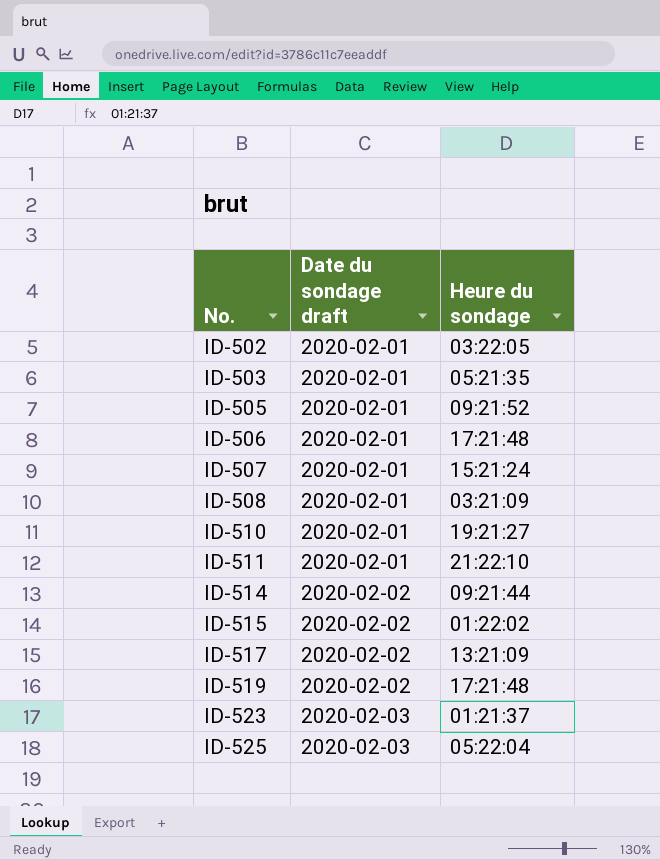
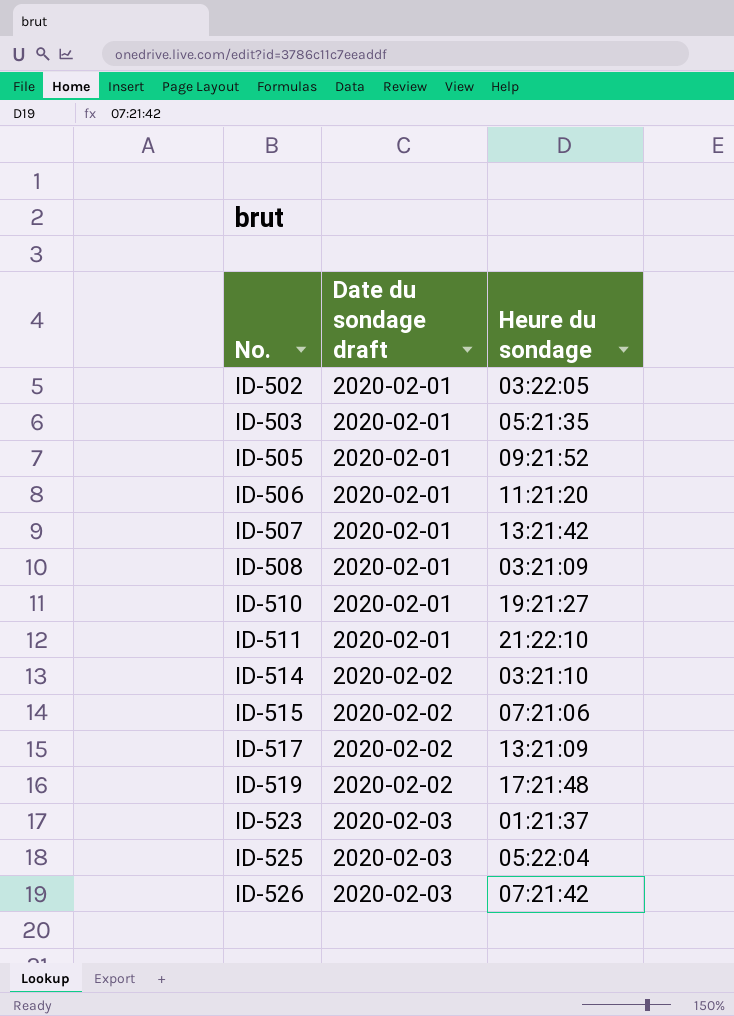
ID-506 | Heure du sondage: 17:21:48 -> 11:21:20
ID-507 | Heure du sondage: 15:21:24 -> 13:21:42
ID-514 | Heure du sondage: 09:21:44 -> 03:21:10
ID-515 | Heure du sondage: 01:22:02 -> 07:21:06
row ID-526: none -> 2020-02-03 | 07:21:42

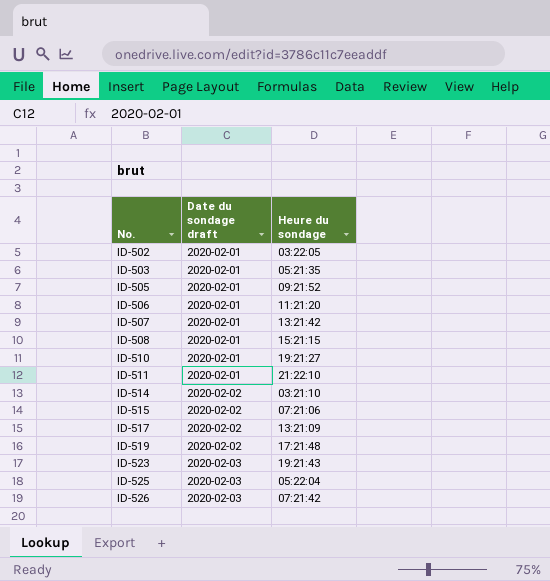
ID-508 | Heure du sondage: 03:21:09 -> 15:21:15
ID-523 | Heure du sondage: 01:21:37 -> 19:21:43

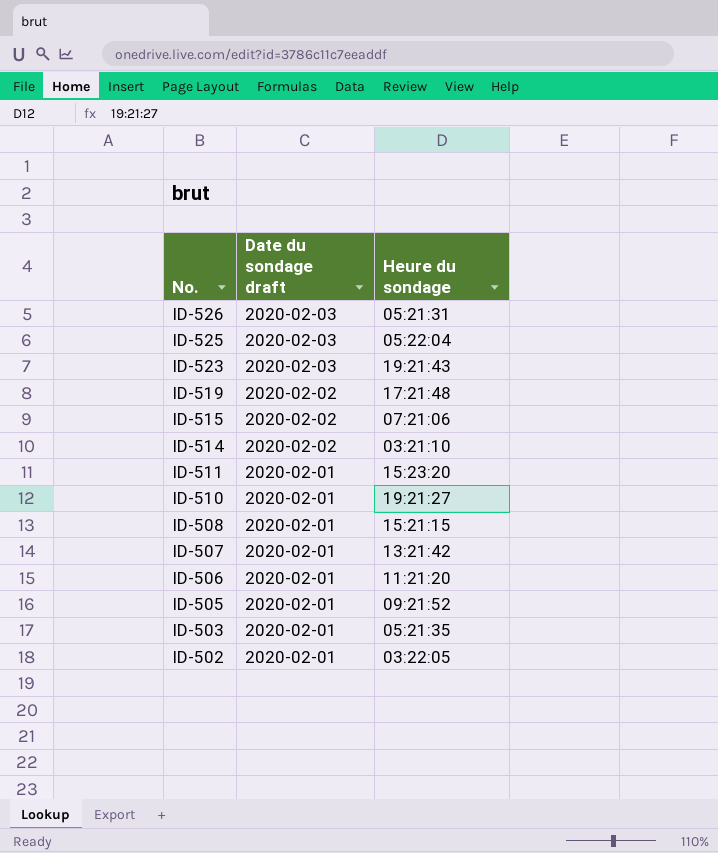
row order: No. ascending -> No. descending
row ID-517: 2020-02-02 | 13:21:09 -> none
ID-526 | Heure du sondage: 07:21:42 -> 05:21:31
ID-511 | Heure du sondage: 21:22:10 -> 15:23:20

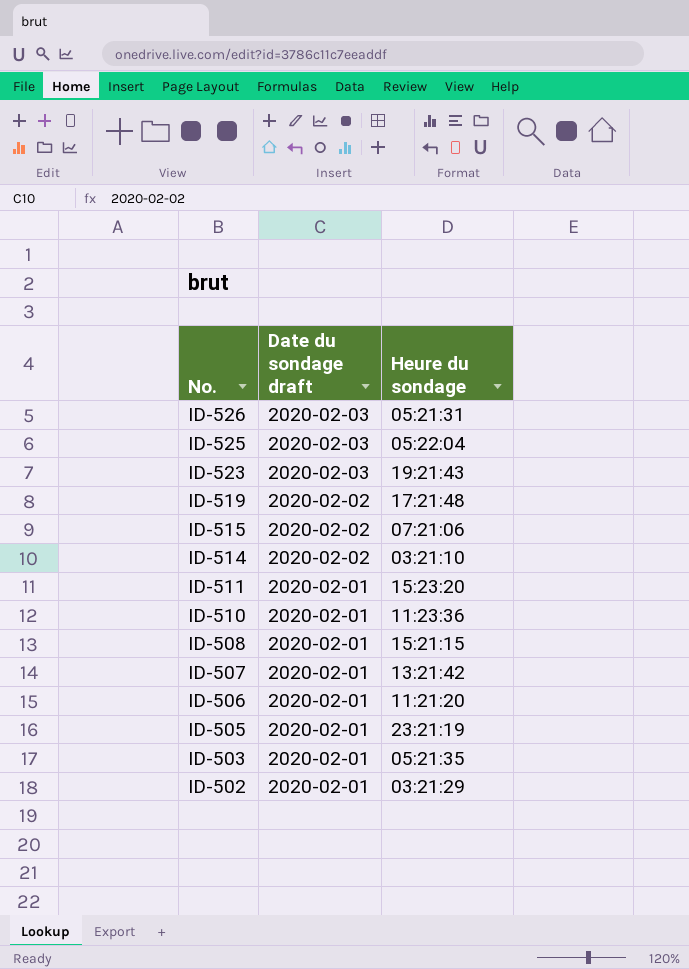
ID-510 | Heure du sondage: 19:21:27 -> 11:23:36
ID-505 | Heure du sondage: 09:21:52 -> 23:21:19
ID-502 | Heure du sondage: 03:22:05 -> 03:21:29

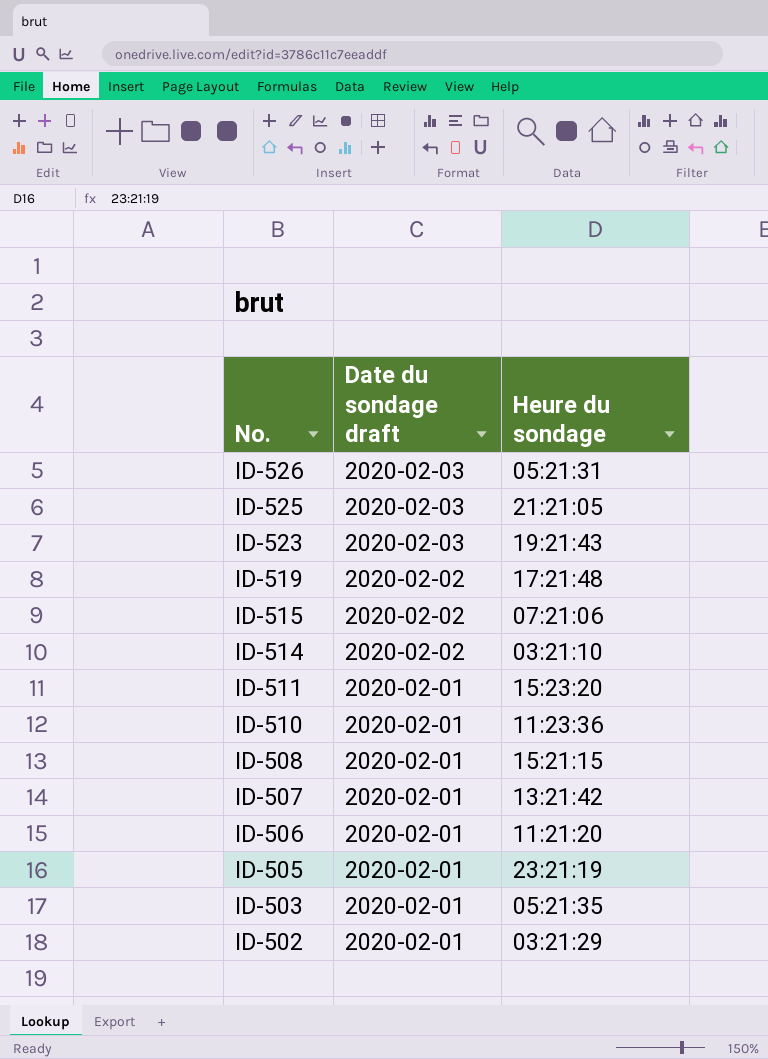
ID-525 | Heure du sondage: 05:22:04 -> 21:21:05

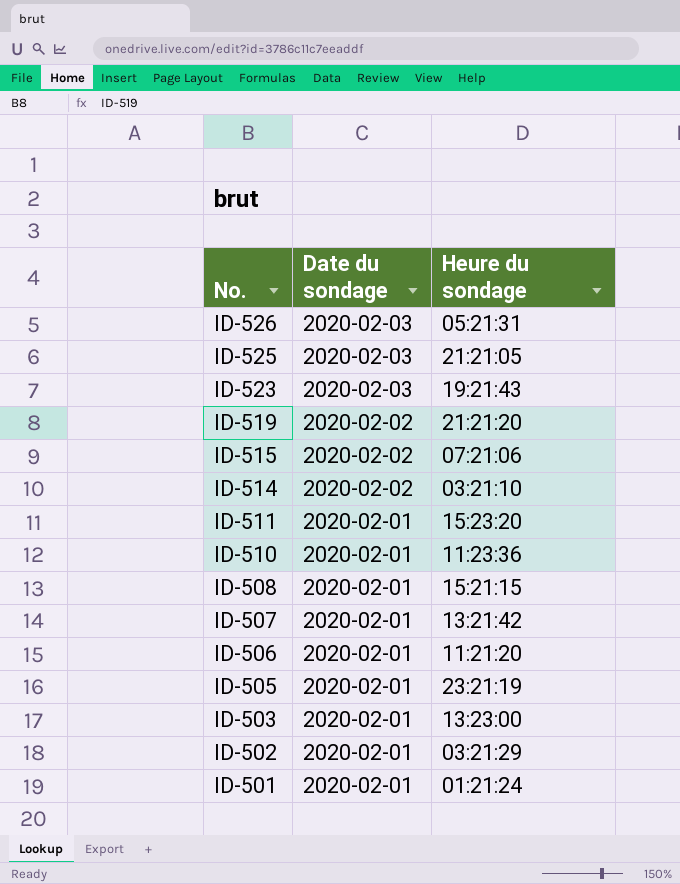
column name: Date du sondage draft -> Date du sondage
ID-519 | Heure du sondage: 17:21:48 -> 21:21:20
ID-503 | Heure du sondage: 05:21:35 -> 13:23:00
row ID-501: none -> 2020-02-01 | 01:21:24

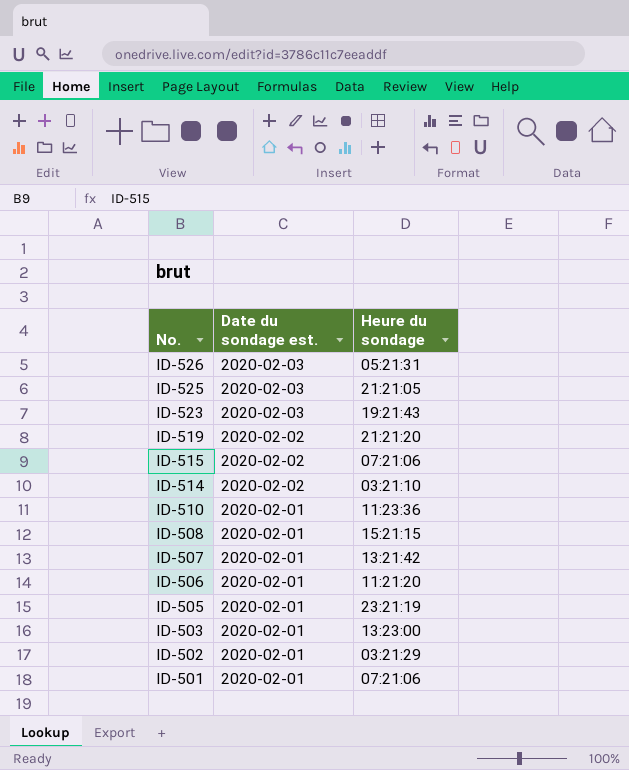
column name: Date du sondage -> Date du sondage est.
row ID-511: 2020-02-01 | 15:23:20 -> none
ID-501 | Heure du sondage: 01:21:24 -> 07:21:06

